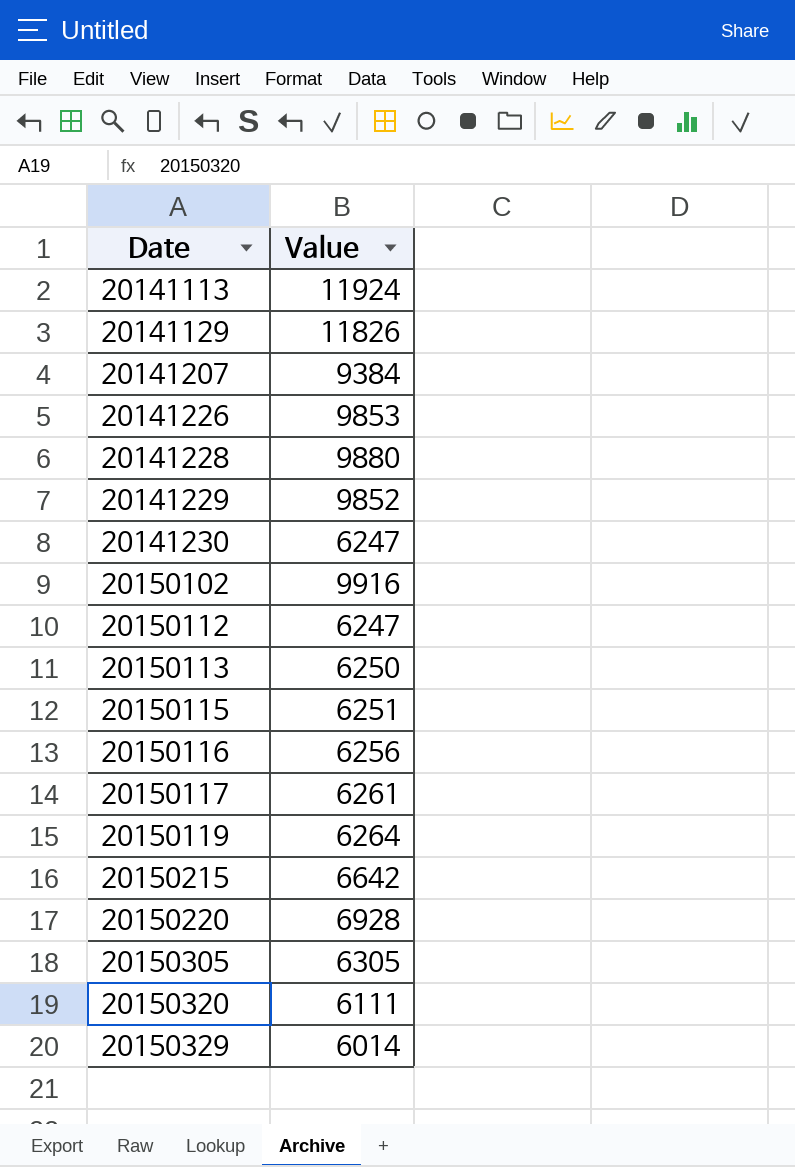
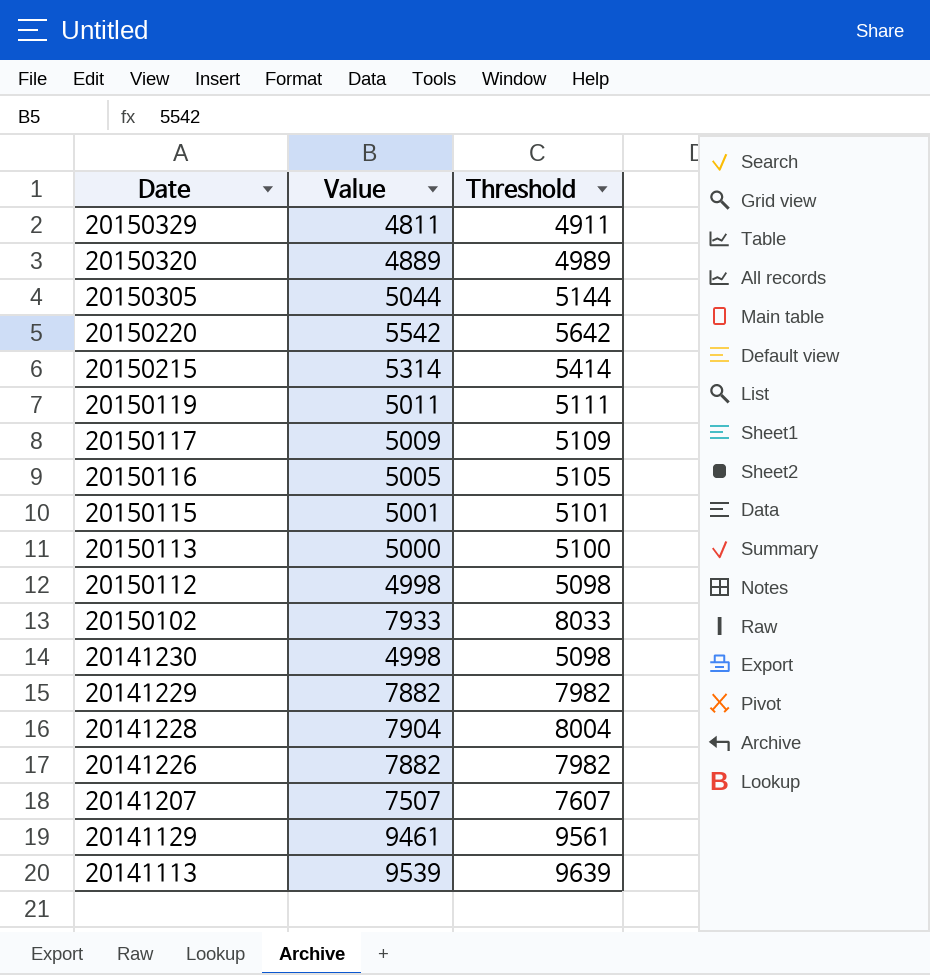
row order: Date ascending -> Date descending
column Threshold | formula: none -> [Value] + 100
20150329 | Value: 6014 -> 4811
20150320 | Value: 6111 -> 4889
20150305 | Value: 6305 -> 5044
20150220 | Value: 6928 -> 5542
20150215 | Value: 6642 -> 5314
20150119 | Value: 6264 -> 5011
20150117 | Value: 6261 -> 5009
20150116 | Value: 6256 -> 5005
20150115 | Value: 6251 -> 5001
20150113 | Value: 6250 -> 5000
20150112 | Value: 6247 -> 4998
20150102 | Value: 9916 -> 7933
20141230 | Value: 6247 -> 4998
20141229 | Value: 9852 -> 7882
20141228 | Value: 9880 -> 7904
20141226 | Value: 9853 -> 7882
20141207 | Value: 9384 -> 7507
20141129 | Value: 11826 -> 9461
20141113 | Value: 11924 -> 9539

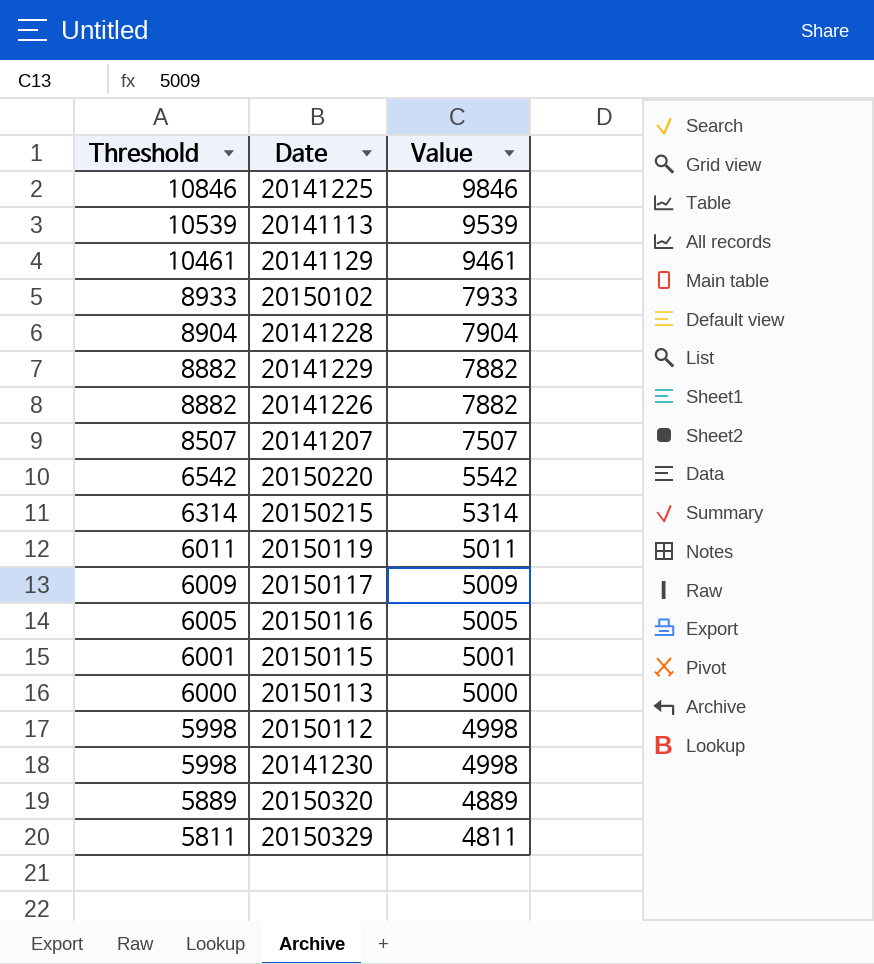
row order: Date descending -> Threshold descending
column Threshold | formula: [Value] + 100 -> [Value] + 1000
column Threshold | position: 3 -> 1
row 20150305: 5044 | 5144 -> none
row 20141225: none -> 10846 | 9846

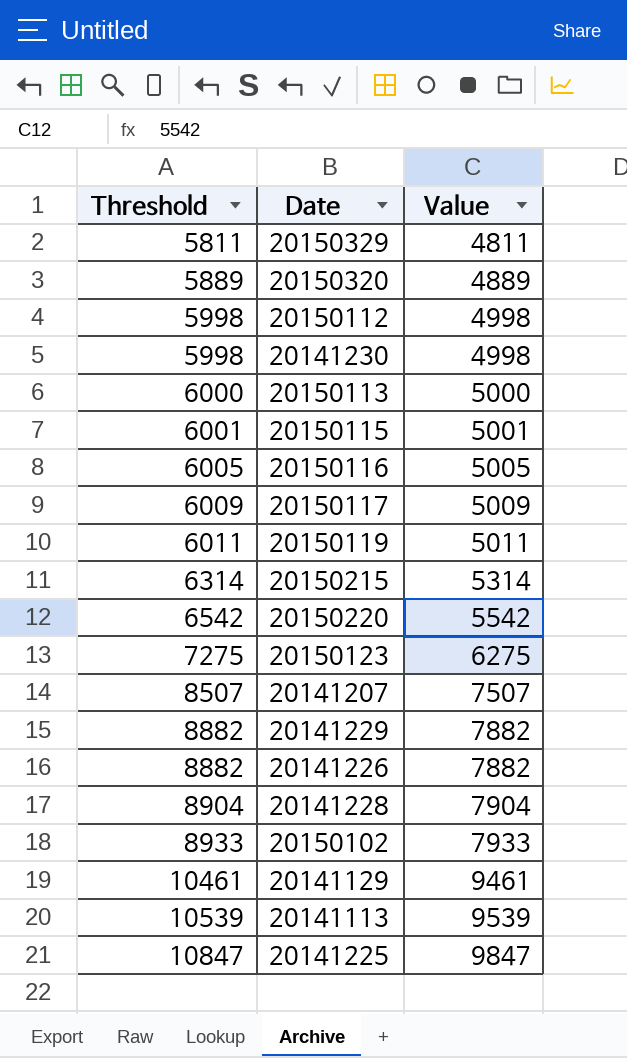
row order: Threshold descending -> Threshold ascending
row 20150123: none -> 7275 | 6275
20141225 | Threshold: 10846 -> 10847
20141225 | Value: 9846 -> 9847

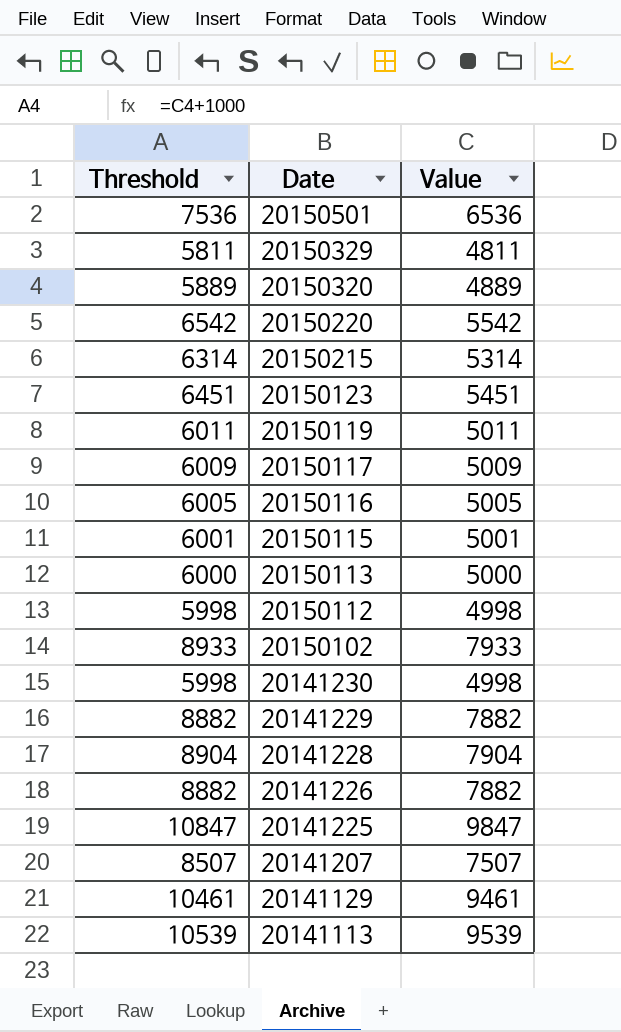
row order: Threshold ascending -> Date descending
row 20150501: none -> 7536 | 6536
20150123 | Threshold: 7275 -> 6451
20150123 | Value: 6275 -> 5451

